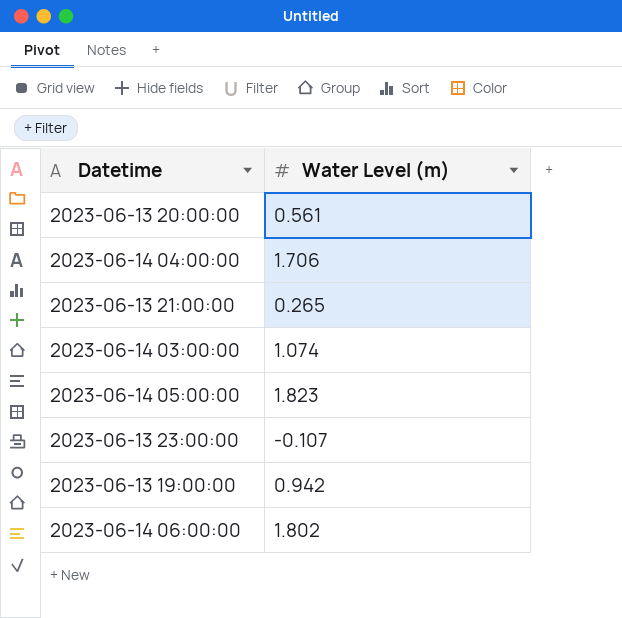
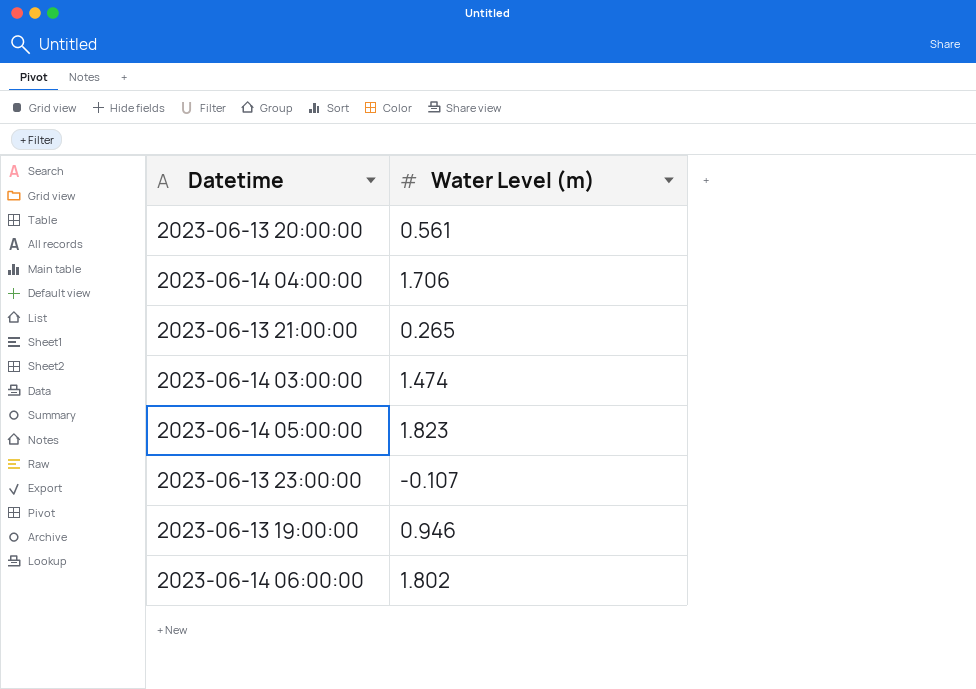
2023-06-14 03:00:00 | Water Level (m): 1.074 -> 1.474
2023-06-13 19:00:00 | Water Level (m): 0.942 -> 0.946

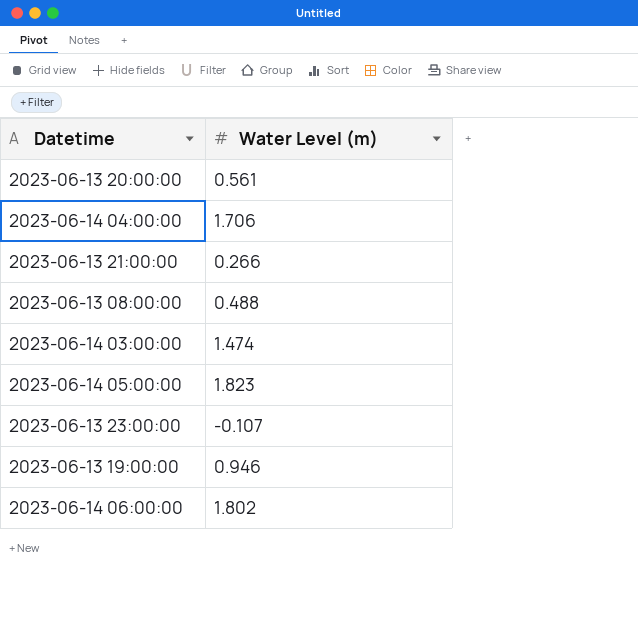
2023-06-13 21:00:00 | Water Level (m): 0.265 -> 0.266
row 2023-06-13 08:00:00: none -> 0.488

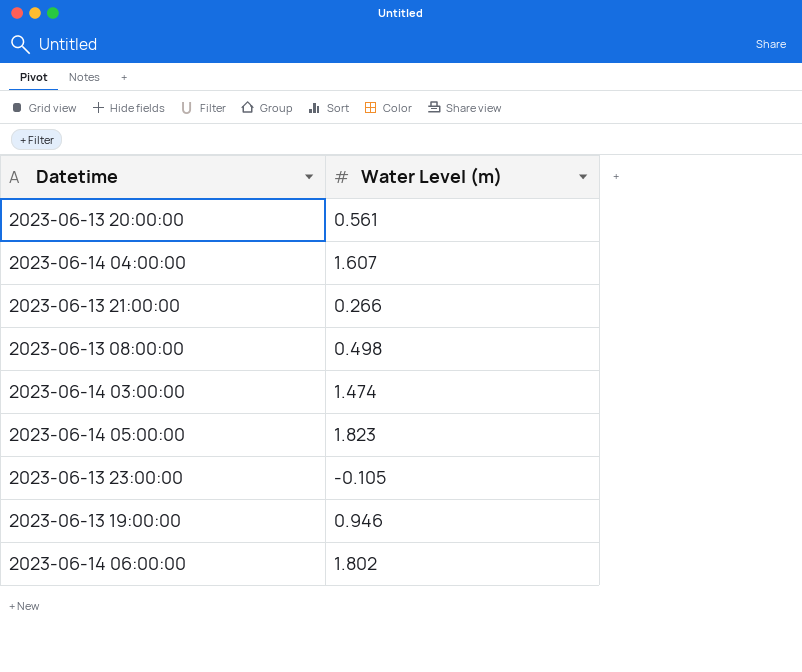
2023-06-14 04:00:00 | Water Level (m): 1.706 -> 1.607
2023-06-13 08:00:00 | Water Level (m): 0.488 -> 0.498
2023-06-13 23:00:00 | Water Level (m): -0.107 -> -0.105

